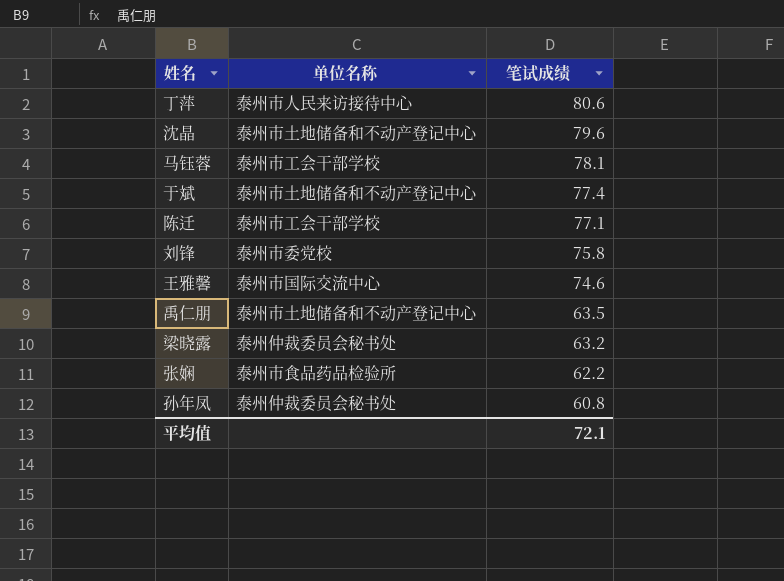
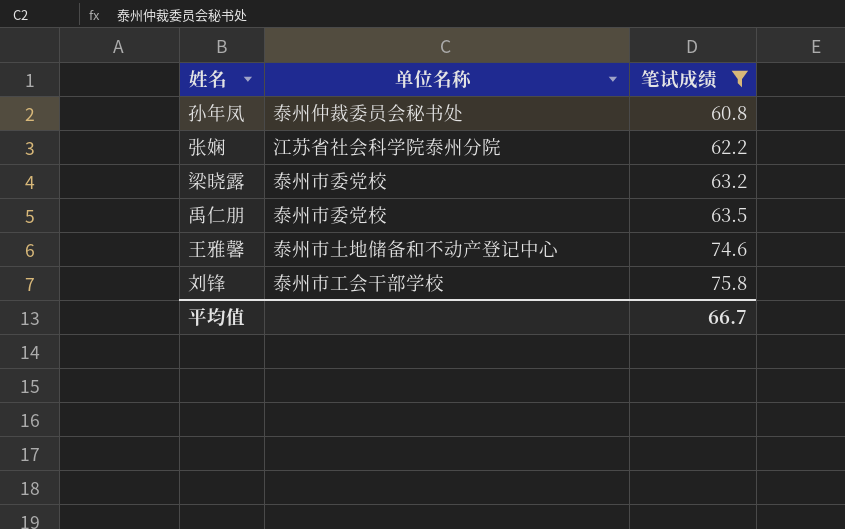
filter: none -> 笔试成绩 <= 75.8
row order: 笔试成绩 descending -> 笔试成绩 ascending
张娴 | 单位名称: 泰州市食品药品检验所 -> 江苏省社会科学院泰州分院
梁晓露 | 单位名称: 泰州仲裁委员会秘书处 -> 泰州市委党校
禹仁朋 | 单位名称: 泰州市土地储备和不动产登记中心 -> 泰州市委党校
王雅馨 | 单位名称: 泰州市国际交流中心 -> 泰州市土地储备和不动产登记中心
刘锋 | 单位名称: 泰州市委党校 -> 泰州市工会干部学校
平均值 | 笔试成绩: 72.1 -> 66.7

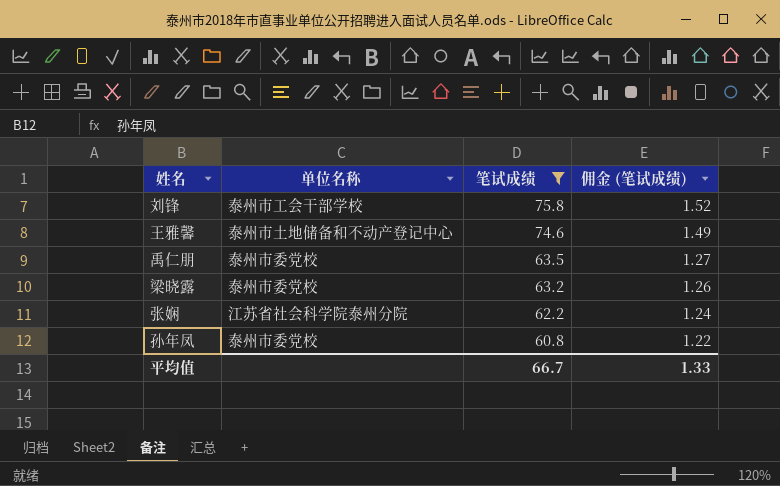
row order: 笔试成绩 ascending -> 笔试成绩 descending
column 佣金 (笔试成绩) | formula: none -> [笔试成绩] * 0.02
孙年凤 | 单位名称: 泰州仲裁委员会秘书处 -> 泰州市委党校

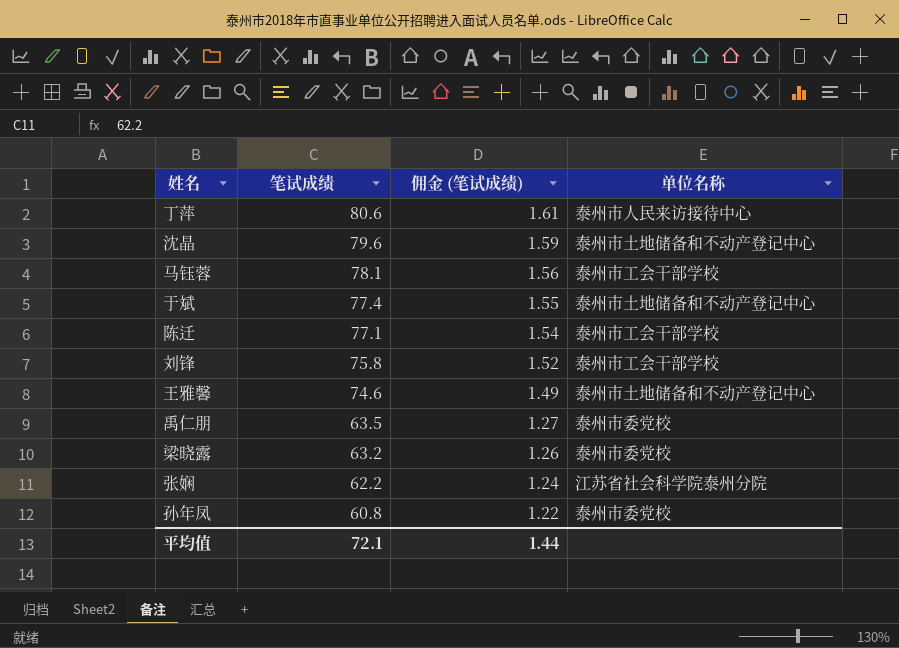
filter: 笔试成绩 <= 75.8 -> none
column 单位名称 | position: 2 -> 4
平均值 | 笔试成绩: 66.7 -> 72.1
平均值 | 佣金 (笔试成绩): 1.33 -> 1.44

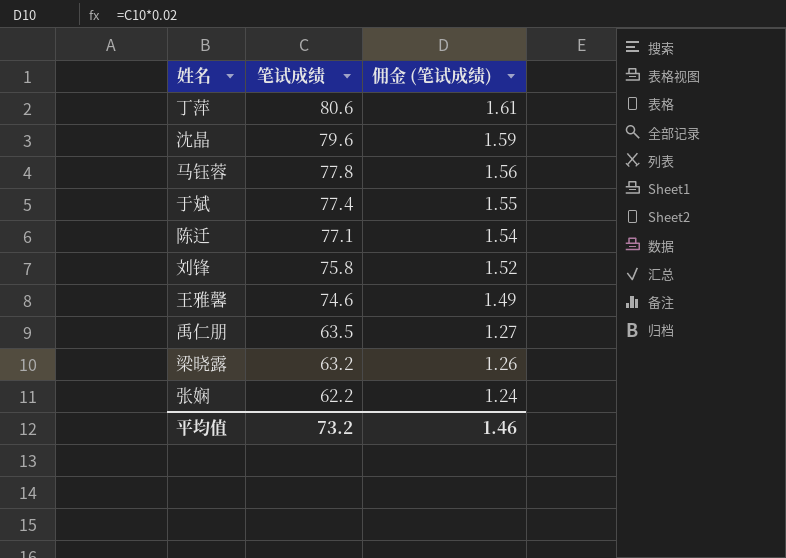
column 单位名称 | position: 4 -> none
row 孙年凤: 60.8 | 1.22 | 泰州市委党校 -> none
马钰蓉 | 笔试成绩: 78.1 -> 77.8
平均值 | 笔试成绩: 72.1 -> 73.2
平均值 | 佣金 (笔试成绩): 1.44 -> 1.46

